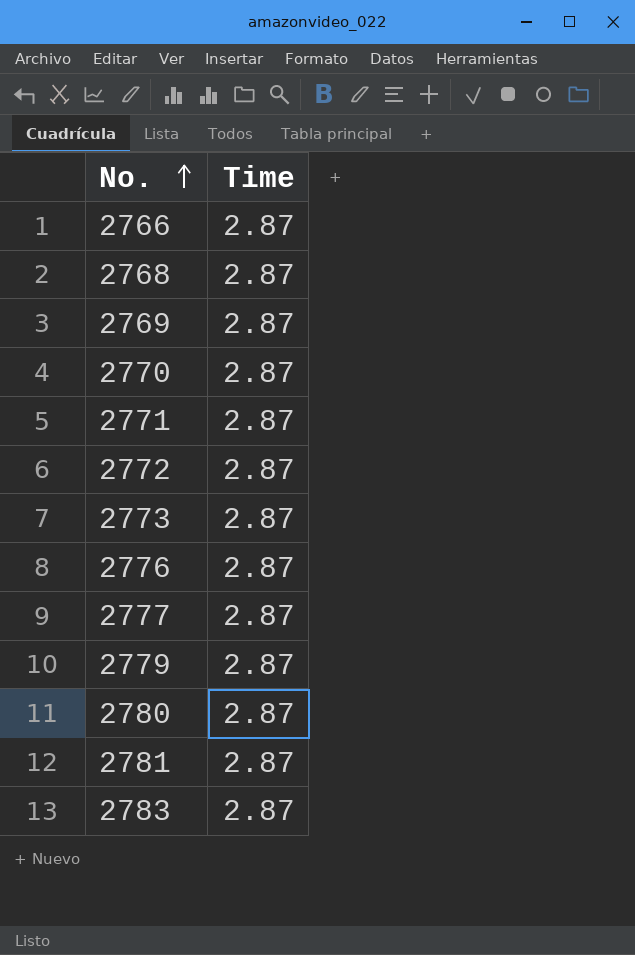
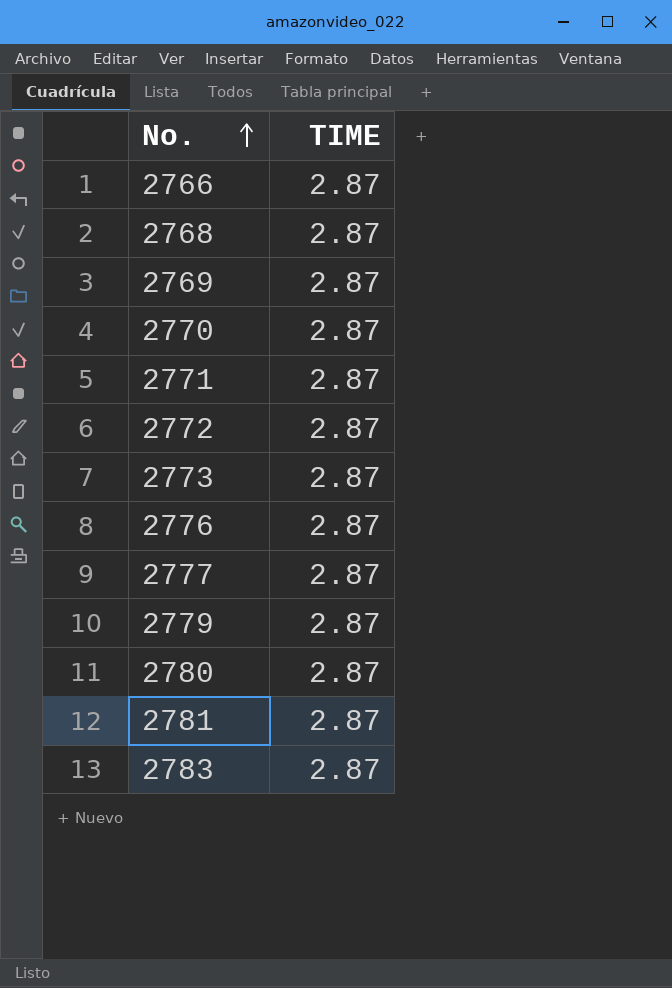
column name: Time -> TIME

